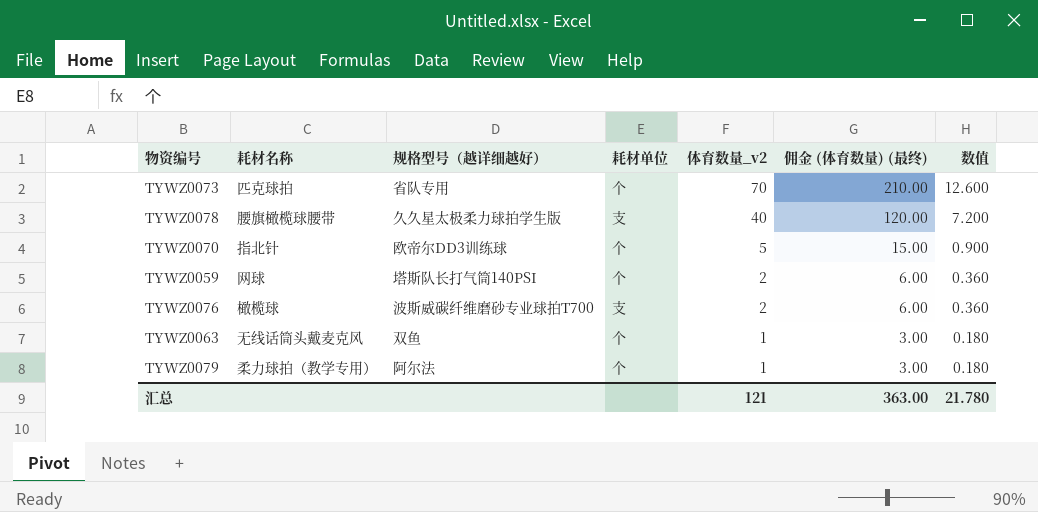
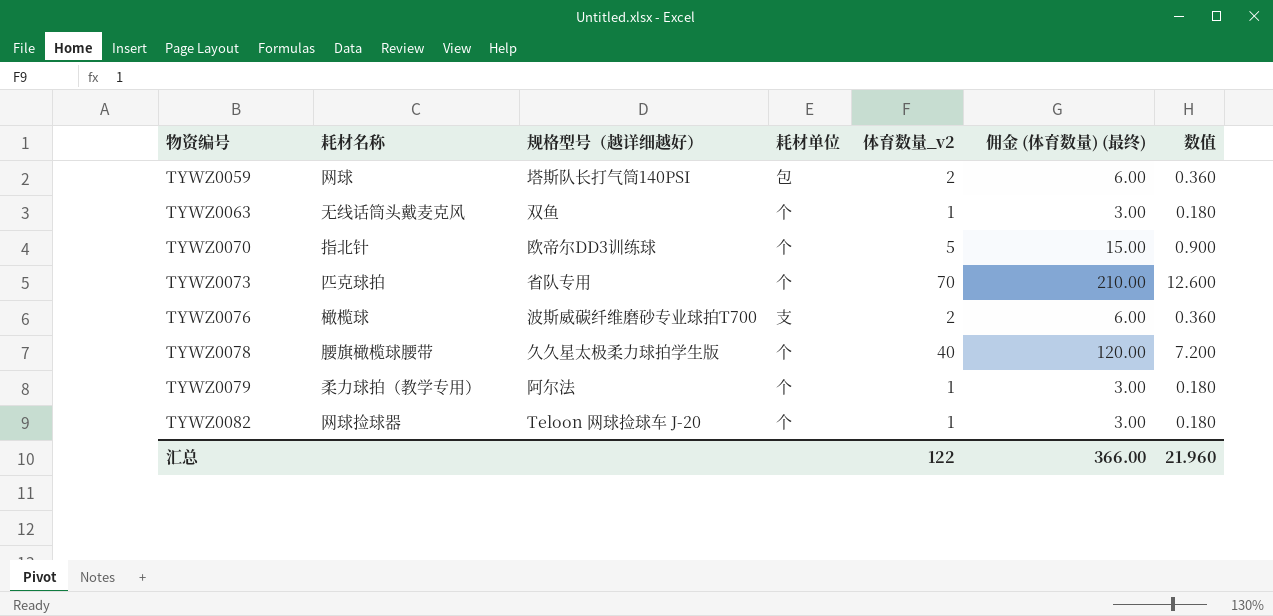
row order: 体育数量_v2 descending -> 物资编号 ascending
TYWZ0059 | 耗材单位: 个 -> 包
TYWZ0078 | 耗材单位: 支 -> 个
row TYWZ0082: none -> 网球捡球器 | Teloon 网球捡球车 J-20 | 个 | 1 | 3.00 | 0.180
汇总 | 体育数量_v2: 121 -> 122
汇总 | 佣金 (体育数量) (最终): 363.00 -> 366.00
汇总 | 数值: 21.780 -> 21.960

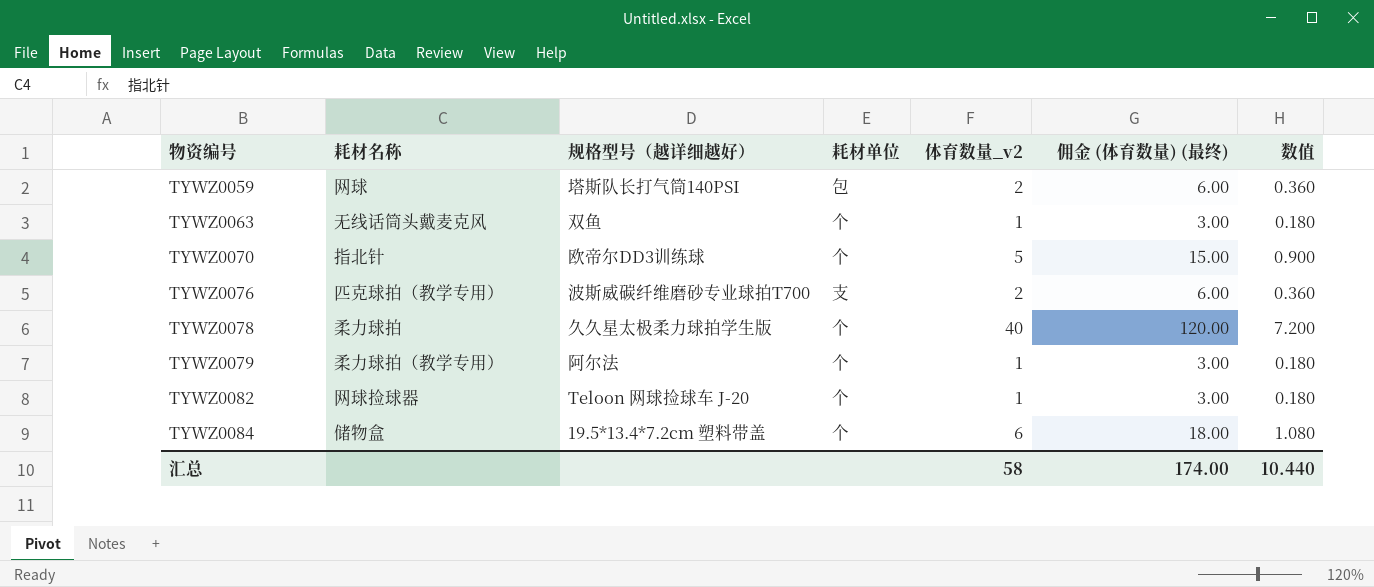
row TYWZ0073: 匹克球拍 | 省队专用 | 个 | 70 | 210.00 | 12.600 -> none
TYWZ0076 | 耗材名称: 橄榄球 -> 匹克球拍（教学专用）
TYWZ0078 | 耗材名称: 腰旗橄榄球腰带 -> 柔力球拍
row TYWZ0084: none -> 储物盒 | 19.5*13.4*7.2cm 塑料带盖 | 个 | 6 | 18.00 | 1.080
汇总 | 体育数量_v2: 122 -> 58
汇总 | 佣金 (体育数量) (最终): 366.00 -> 174.00
汇总 | 数值: 21.960 -> 10.440

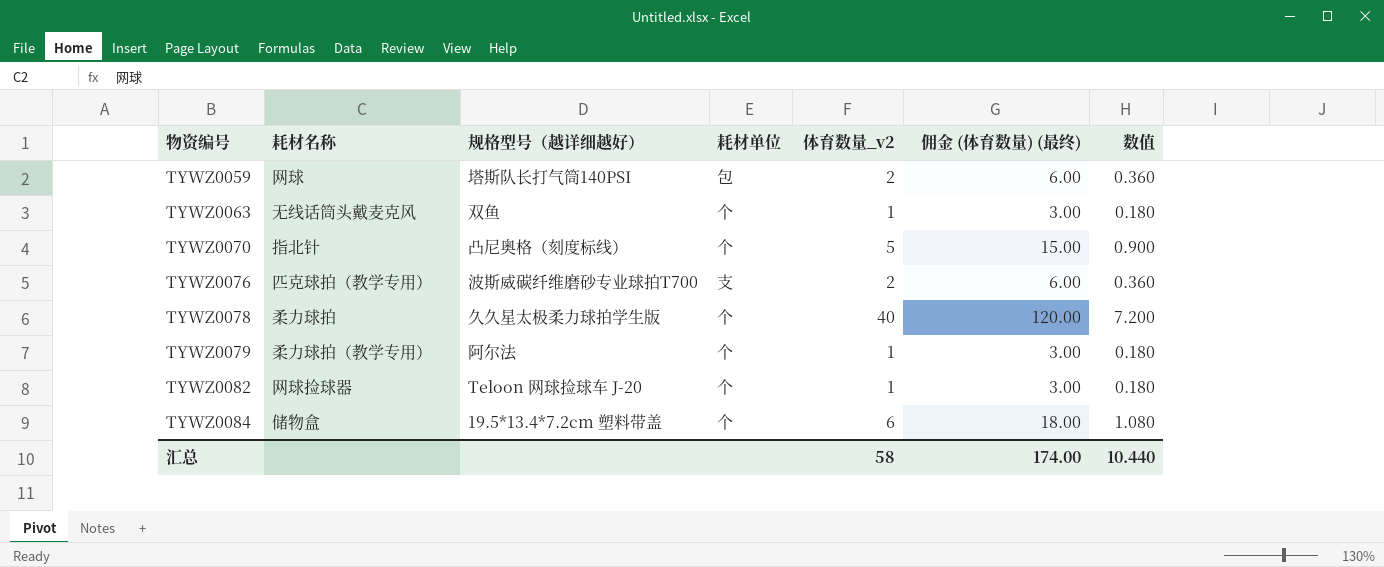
TYWZ0070 | 规格型号（越详细越好）: 欧帝尔DD3训练球 -> 凸尼奥格（刻度标线）

